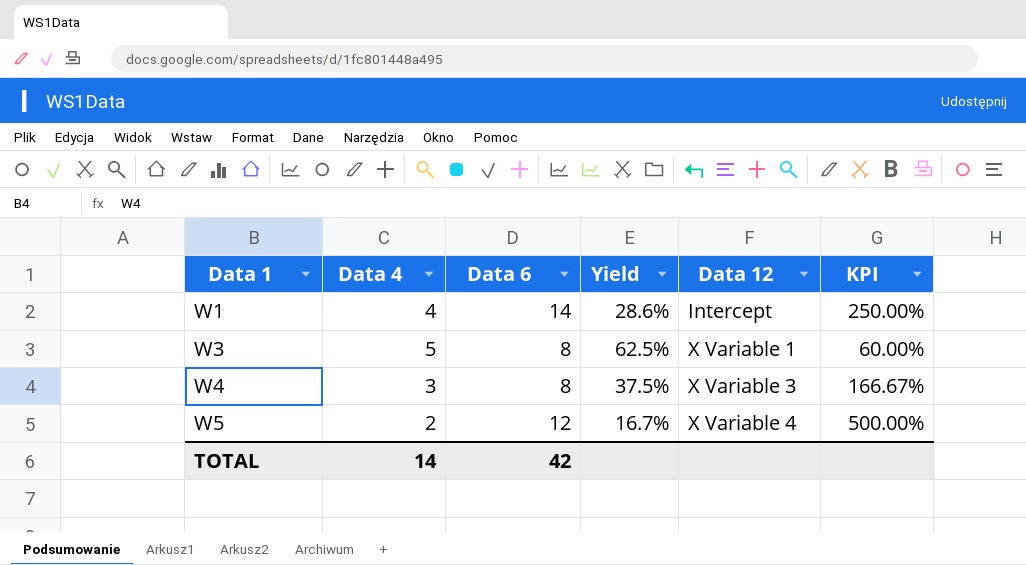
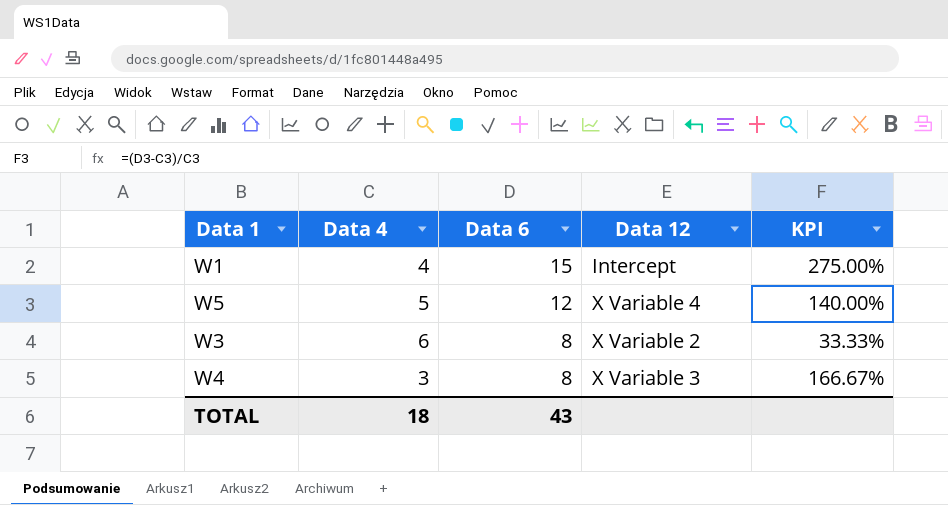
row order: Data 1 ascending -> Data 6 descending
column Yield | formula: [Data 4] / [Data 6] -> none
W1 | Data 6: 14 -> 15
W1 | KPI: 250.00% -> 275.00%
W5 | Data 4: 2 -> 5
W5 | KPI: 500.00% -> 140.00%
W3 | Data 4: 5 -> 6
W3 | Data 12: X Variable 1 -> X Variable 2
W3 | KPI: 60.00% -> 33.33%
TOTAL | Data 4: 14 -> 18
TOTAL | Data 6: 42 -> 43

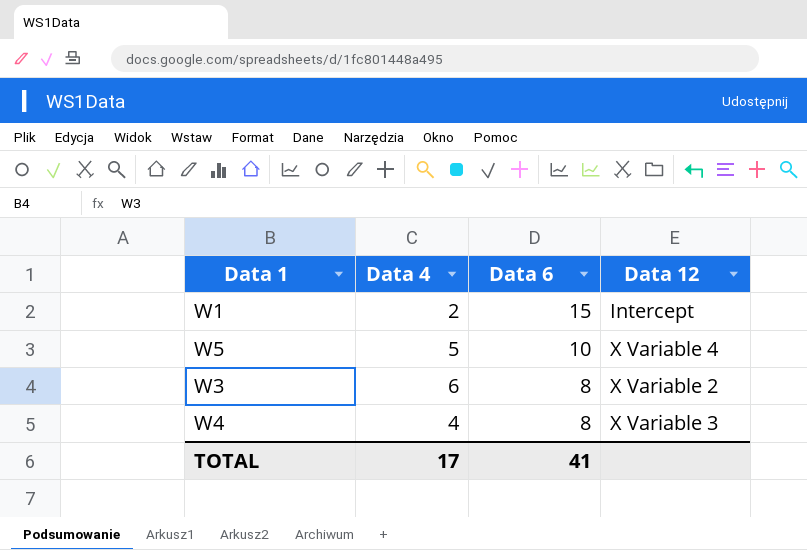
column KPI | formula: ([Data 6] - [Data 4]) / [Data 4] -> none
W1 | Data 4: 4 -> 2
W5 | Data 6: 12 -> 10
W4 | Data 4: 3 -> 4
TOTAL | Data 4: 18 -> 17
TOTAL | Data 6: 43 -> 41

